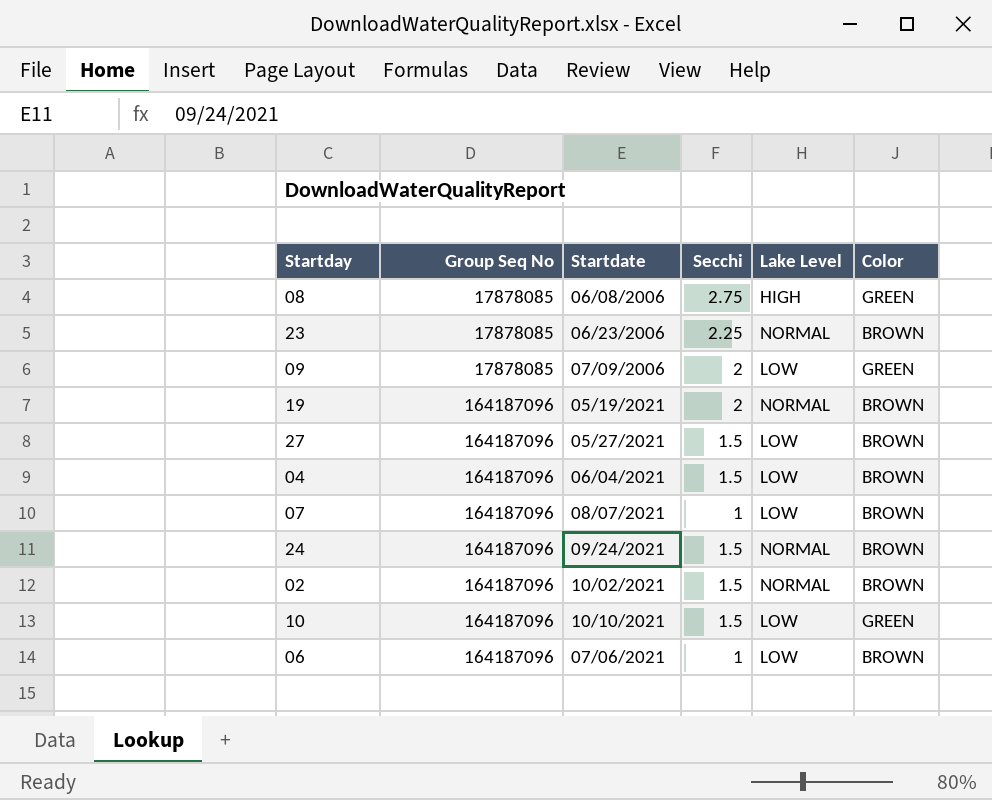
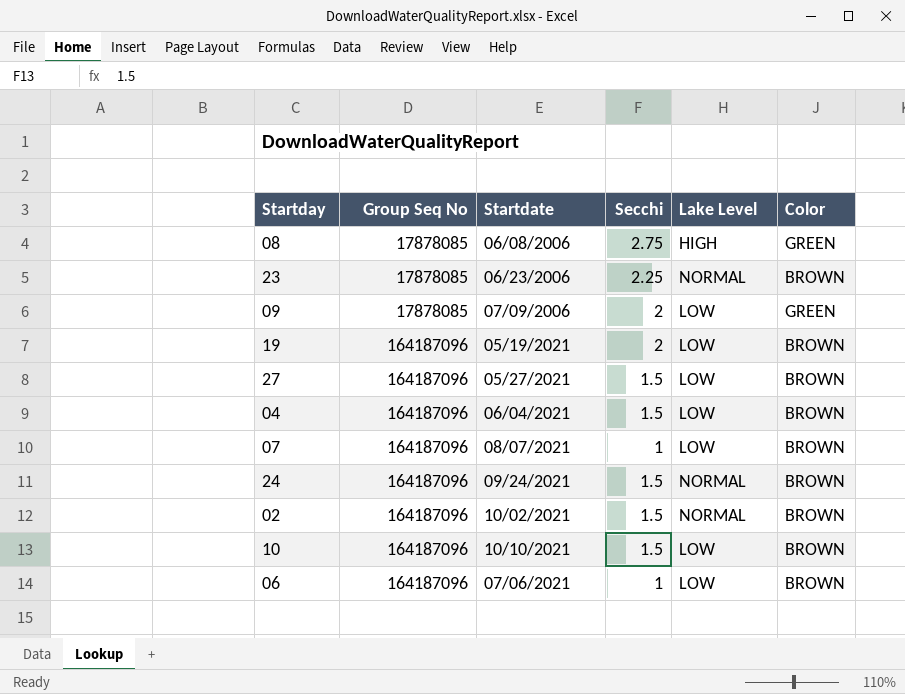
19 | Lake Level: NORMAL -> LOW
10 | Color: GREEN -> BROWN

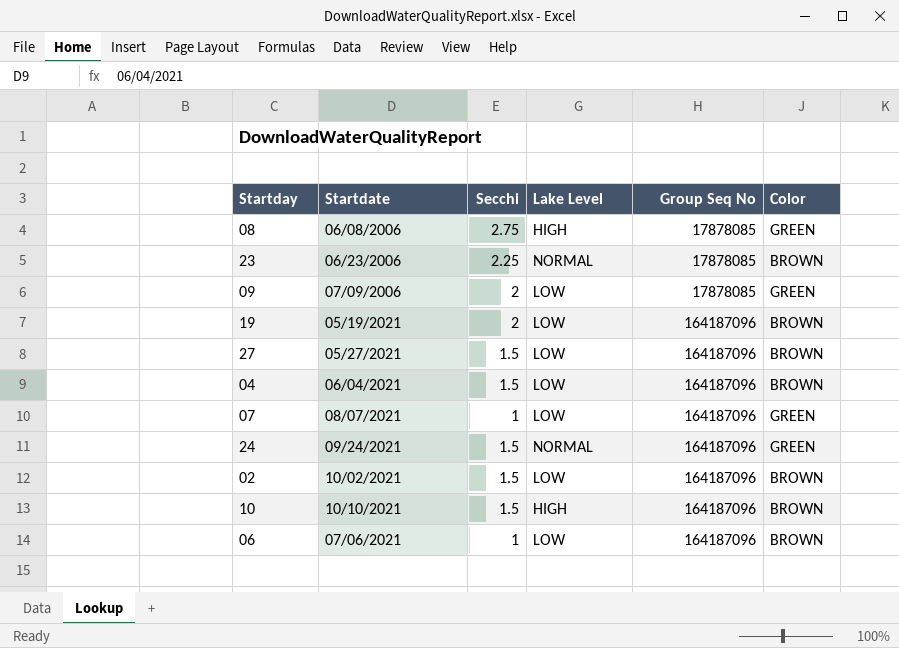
column Group Seq No | position: 2 -> 5
07 | Color: BROWN -> GREEN
24 | Color: BROWN -> GREEN
02 | Lake Level: NORMAL -> LOW
10 | Lake Level: LOW -> HIGH

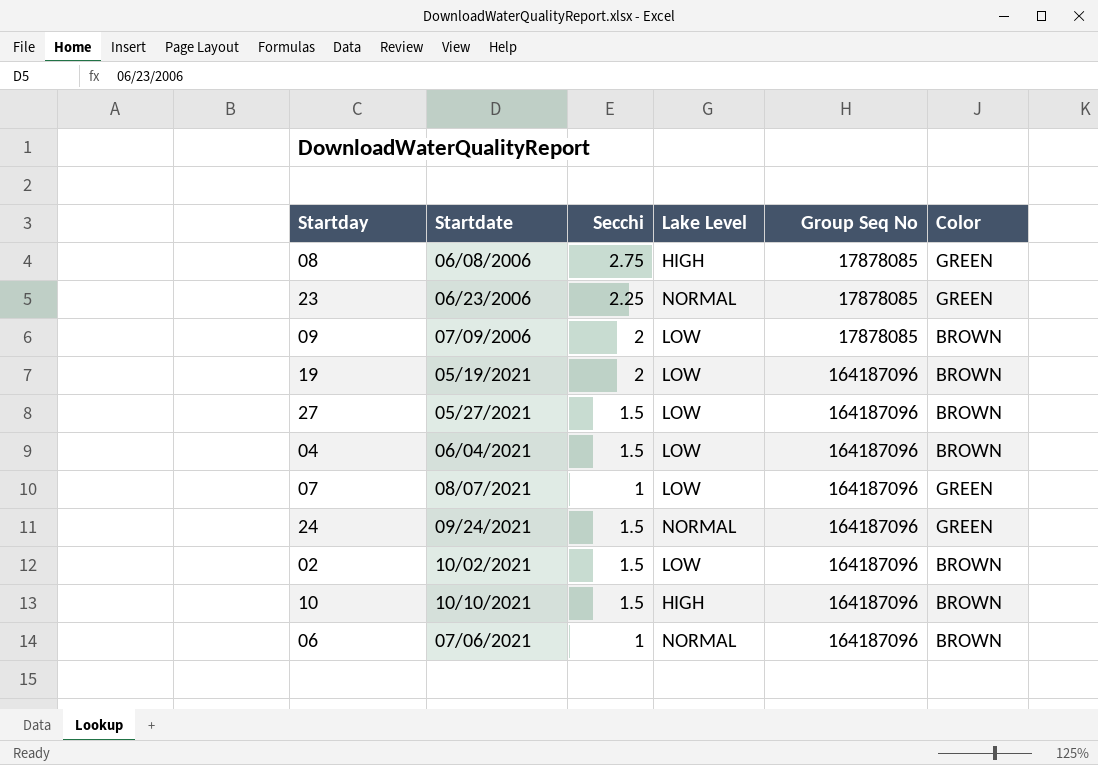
23 | Color: BROWN -> GREEN
09 | Color: GREEN -> BROWN
06 | Lake Level: LOW -> NORMAL

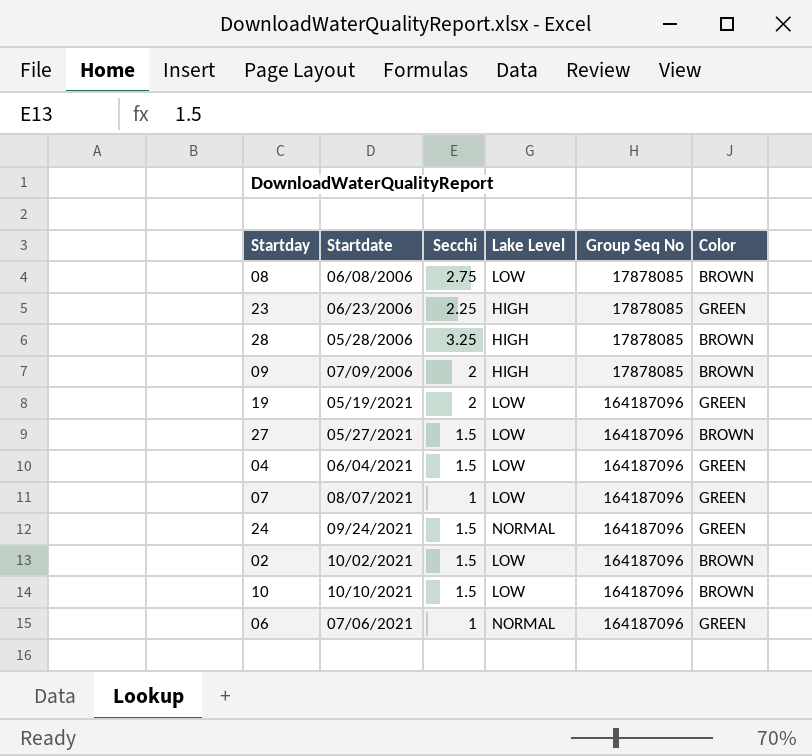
08 | Lake Level: HIGH -> LOW
08 | Color: GREEN -> BROWN
23 | Lake Level: NORMAL -> HIGH
row 28: none -> 05/28/2006 | 3.25 | HIGH | 17878085 | BROWN
09 | Lake Level: LOW -> HIGH
19 | Color: BROWN -> GREEN
04 | Color: BROWN -> GREEN
10 | Lake Level: HIGH -> LOW
06 | Color: BROWN -> GREEN

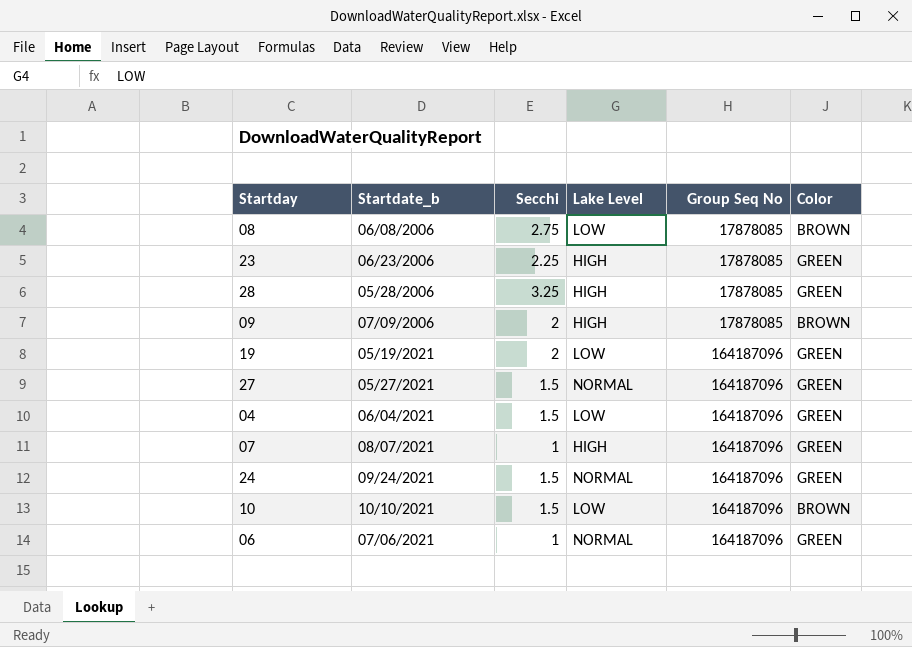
column name: Startdate -> Startdate_b
row 02: 10/02/2021 | 1.5 | LOW | 164187096 | BROWN -> none
28 | Color: BROWN -> GREEN
27 | Lake Level: LOW -> NORMAL
27 | Color: BROWN -> GREEN
07 | Lake Level: LOW -> HIGH

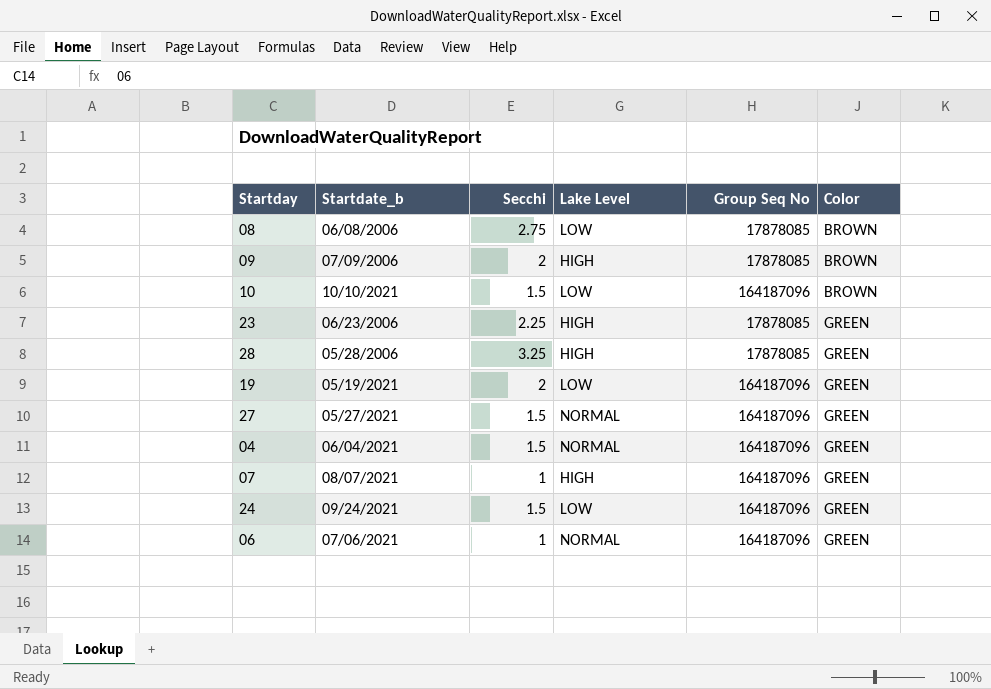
row order: Group Seq No ascending -> Color ascending
04 | Lake Level: LOW -> NORMAL
24 | Lake Level: NORMAL -> LOW

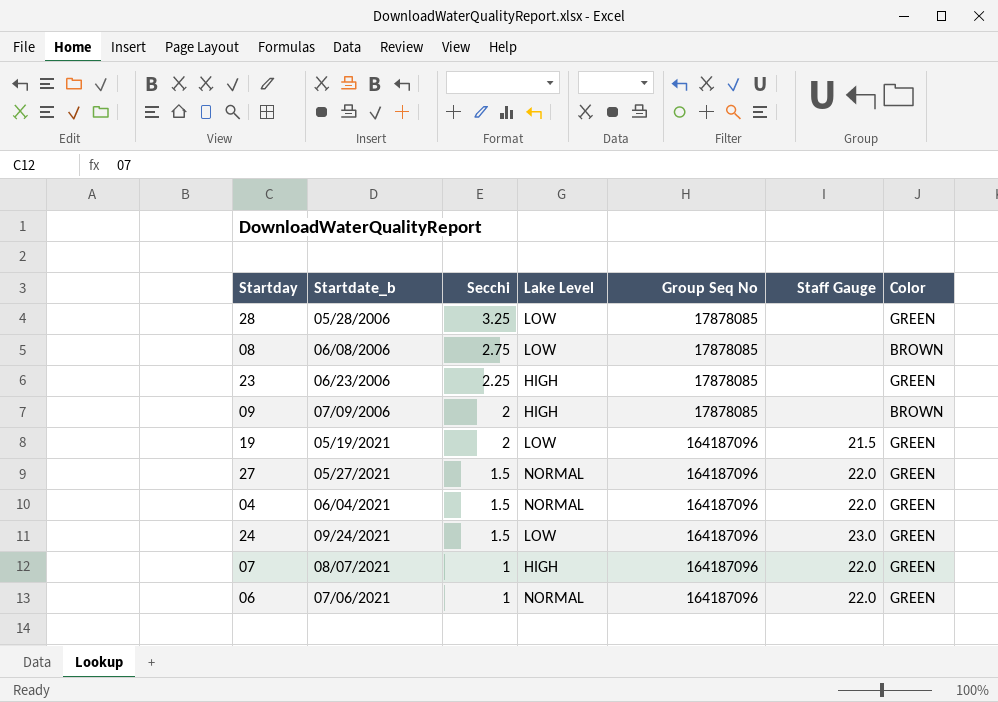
row order: Color ascending -> Secchi descending
column Staff Gauge | position: none -> 6
row 10: 10/10/2021 | 1.5 | LOW | 164187096 | BROWN -> none
28 | Lake Level: HIGH -> LOW

